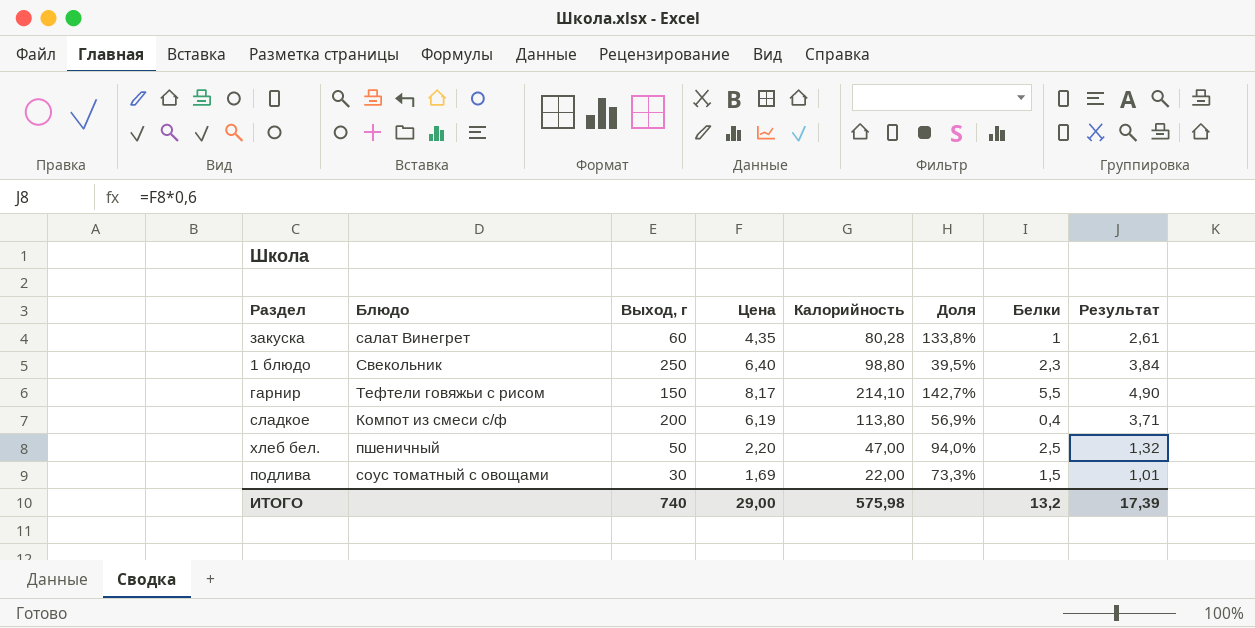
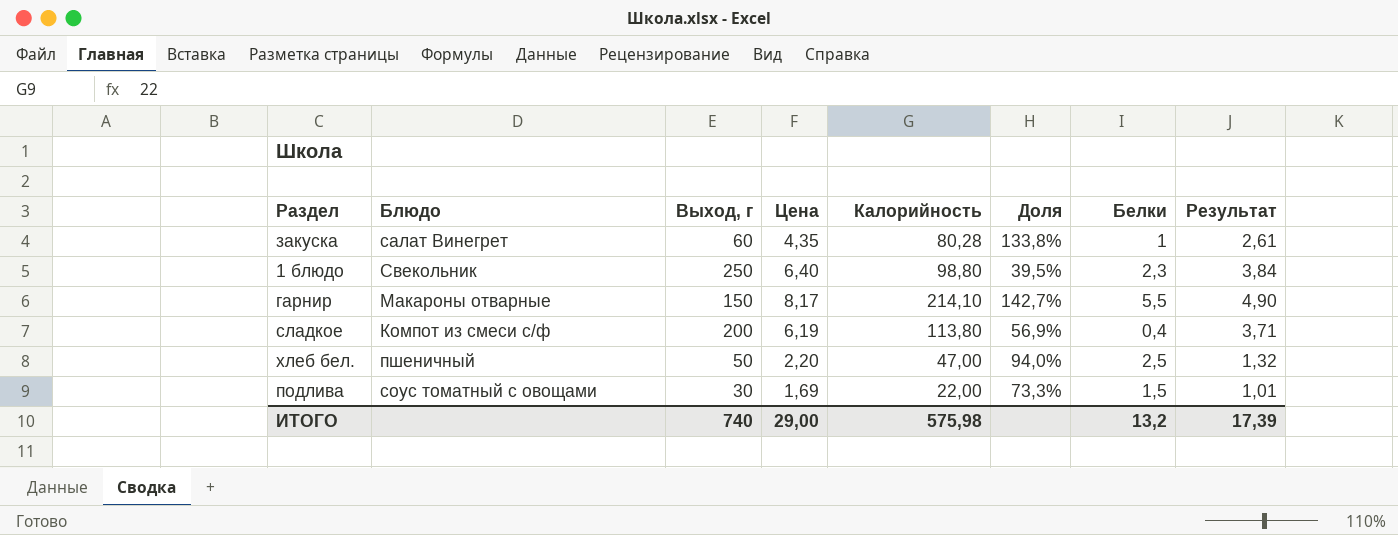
гарнир | Блюдо: Тефтели говяжьи с рисом -> Макароны отварные

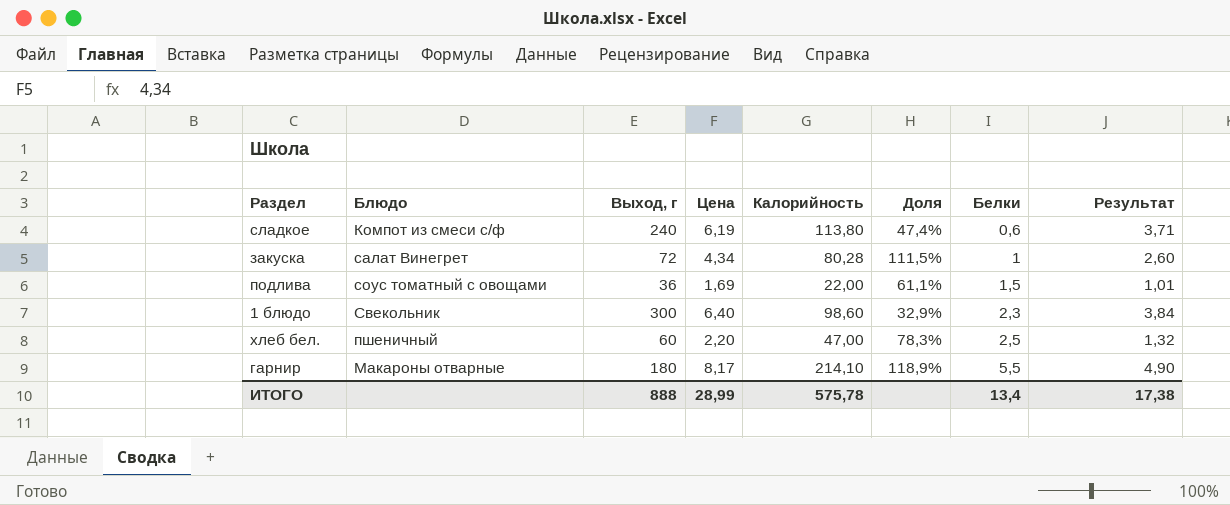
row order: none -> Белки ascending
сладкое | Выход, г: 200 -> 240
сладкое | Доля: 56,9% -> 47,4%
сладкое | Белки: 0,4 -> 0,6
закуска | Выход, г: 60 -> 72
закуска | Цена: 4,35 -> 4,34
закуска | Доля: 133,8% -> 111,5%
закуска | Результат: 2,61 -> 2,60
подлива | Выход, г: 30 -> 36
подлива | Доля: 73,3% -> 61,1%
1 блюдо | Выход, г: 250 -> 300
1 блюдо | Калорийность: 98,80 -> 98,60
1 блюдо | Доля: 39,5% -> 32,9%
хлеб бел. | Выход, г: 50 -> 60
хлеб бел. | Доля: 94,0% -> 78,3%
гарнир | Выход, г: 150 -> 180
гарнир | Доля: 142,7% -> 118,9%
ИТОГО | Выход, г: 740 -> 888
ИТОГО | Цена: 29,00 -> 28,99
ИТОГО | Калорийность: 575,98 -> 575,78
ИТОГО | Белки: 13,2 -> 13,4
ИТОГО | Результат: 17,39 -> 17,38

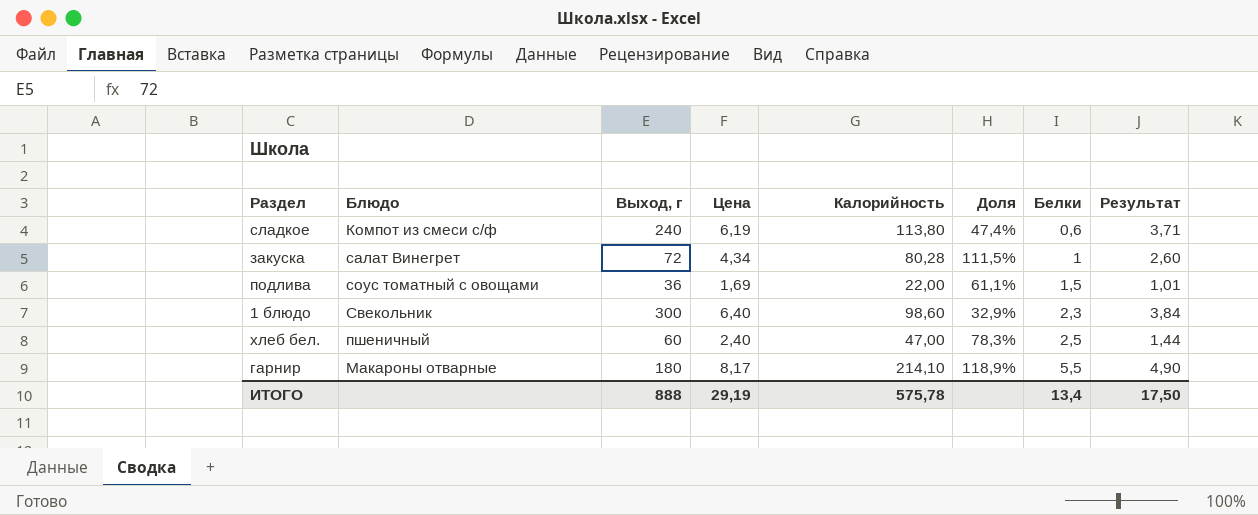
хлеб бел. | Цена: 2,20 -> 2,40
хлеб бел. | Результат: 1,32 -> 1,44
ИТОГО | Цена: 28,99 -> 29,19
ИТОГО | Результат: 17,38 -> 17,50

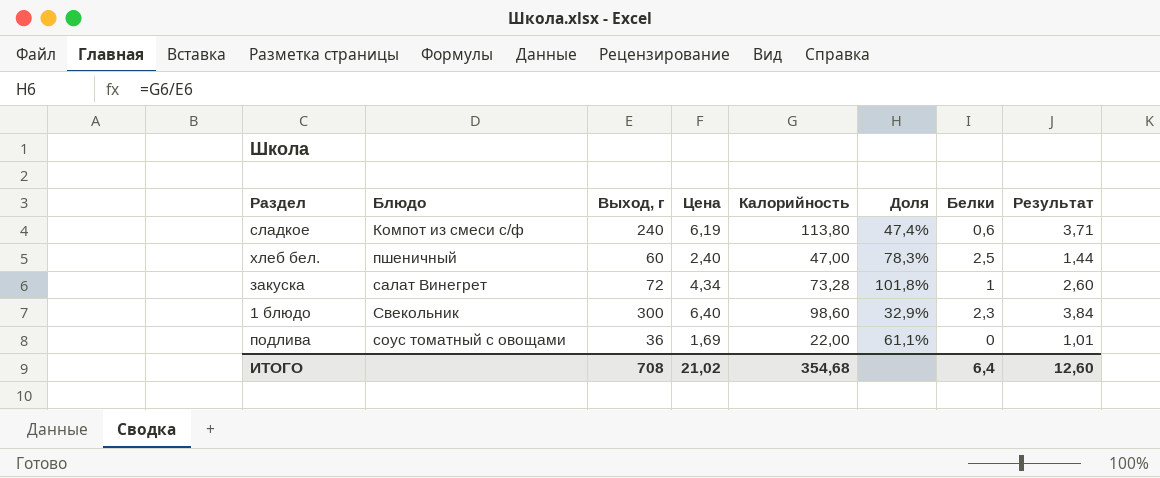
row order: Белки ascending -> Блюдо ascending
row гарнир: Макароны отварные | 180 | 8,17 | 214,10 | 118,9% | 5,5 | 4,90 -> none
закуска | Калорийность: 80,28 -> 73,28
закуска | Доля: 111,5% -> 101,8%
подлива | Белки: 1,5 -> 0
ИТОГО | Выход, г: 888 -> 708
ИТОГО | Цена: 29,19 -> 21,02
ИТОГО | Калорийность: 575,78 -> 354,68
ИТОГО | Белки: 13,4 -> 6,4
ИТОГО | Результат: 17,50 -> 12,60

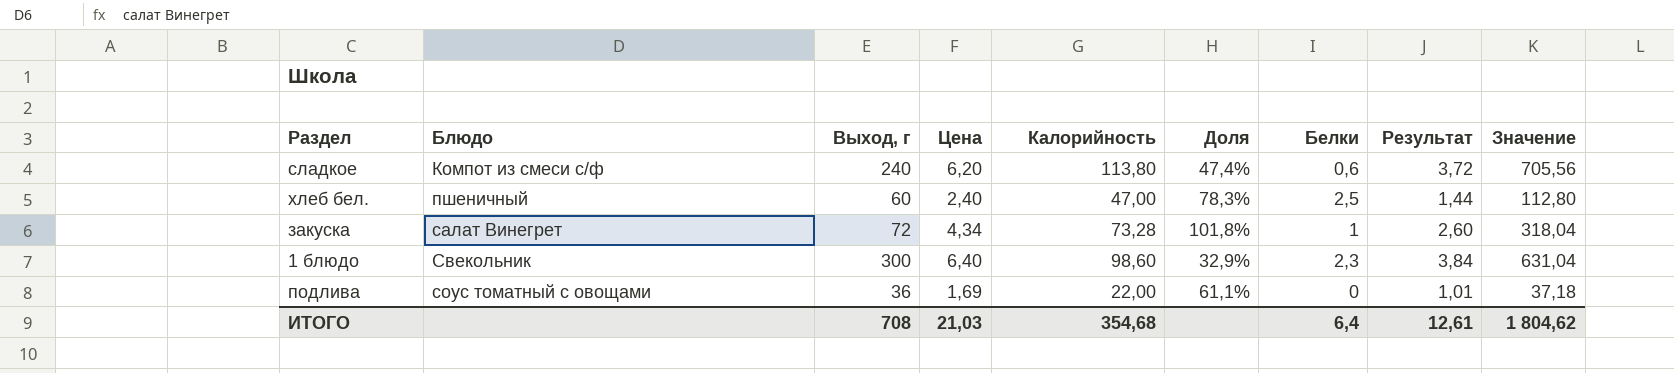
column Значение | formula: none -> [Цена] * [Калорийность]
сладкое | Цена: 6,19 -> 6,20
сладкое | Результат: 3,71 -> 3,72
ИТОГО | Цена: 21,02 -> 21,03
ИТОГО | Результат: 12,60 -> 12,61

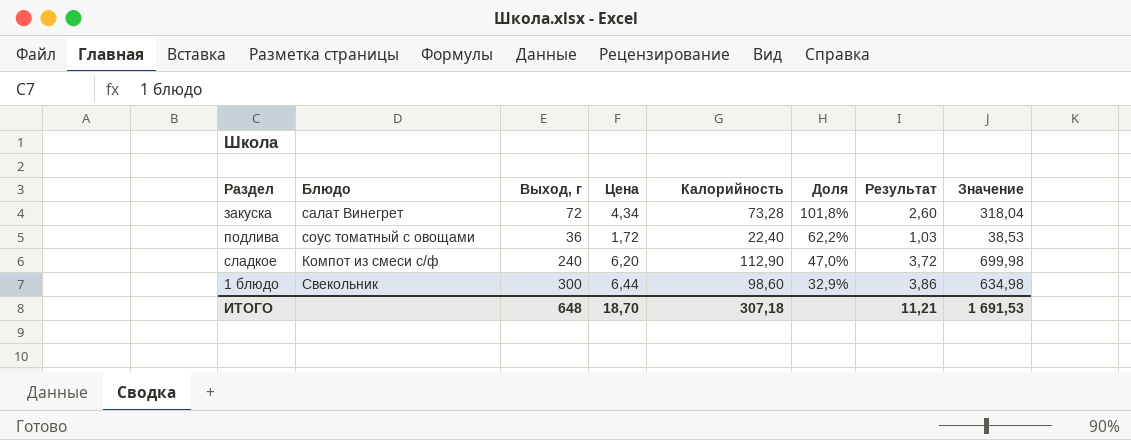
row order: Блюдо ascending -> Доля descending
column Белки | position: 7 -> none
row хлеб бел.: пшеничный | 60 | 2,40 | 47,00 | 78,3% | 2,5 | 1,44 | 112,80 -> none
подлива | Цена: 1,69 -> 1,72
подлива | Калорийность: 22,00 -> 22,40
подлива | Доля: 61,1% -> 62,2%
подлива | Результат: 1,01 -> 1,03
подлива | Значение: 37,18 -> 38,53
сладкое | Калорийность: 113,80 -> 112,90
сладкое | Доля: 47,4% -> 47,0%
сладкое | Значение: 705,56 -> 699,98
1 блюдо | Цена: 6,40 -> 6,44
1 блюдо | Результат: 3,84 -> 3,86
1 блюдо | Значение: 631,04 -> 634,98
ИТОГО | Выход, г: 708 -> 648
ИТОГО | Цена: 21,03 -> 18,70
ИТОГО | Калорийность: 354,68 -> 307,18
ИТОГО | Результат: 12,61 -> 11,21
ИТОГО | Значение: 1 804,62 -> 1 691,53

